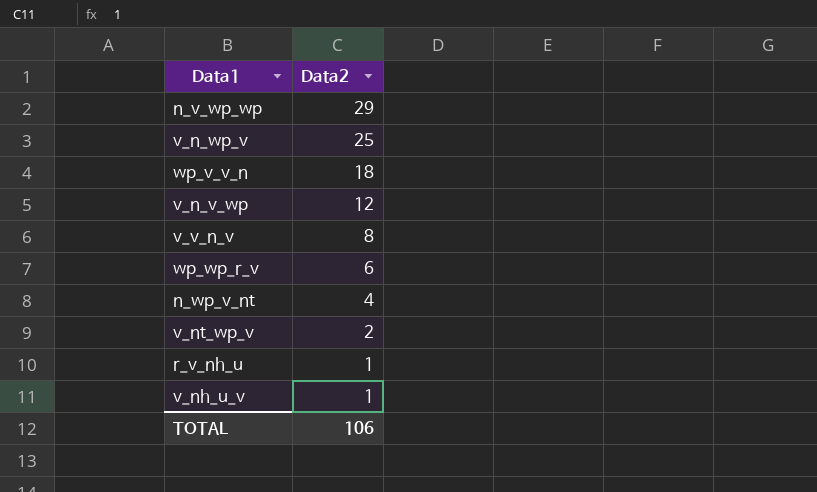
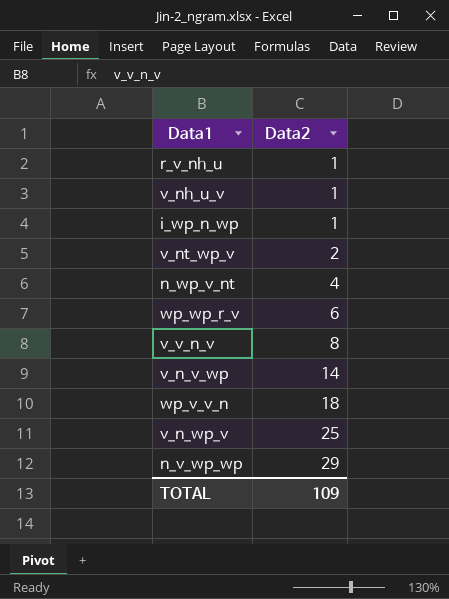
row order: Data2 descending -> Data2 ascending
row i_wp_n_wp: none -> 1
v_n_v_wp | Data2: 12 -> 14
TOTAL | Data2: 106 -> 109

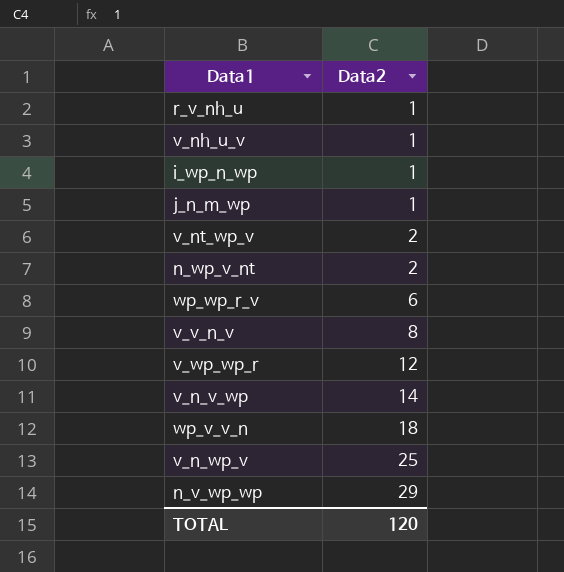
row j_n_m_wp: none -> 1
n_wp_v_nt | Data2: 4 -> 2
row v_wp_wp_r: none -> 12
TOTAL | Data2: 109 -> 120

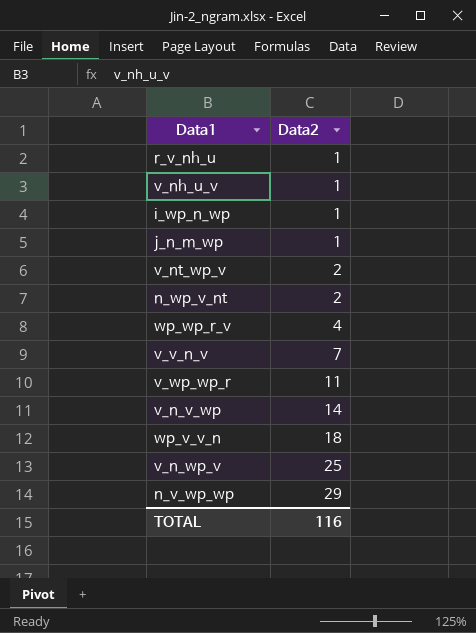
wp_wp_r_v | Data2: 6 -> 4
v_v_n_v | Data2: 8 -> 7
v_wp_wp_r | Data2: 12 -> 11
TOTAL | Data2: 120 -> 116

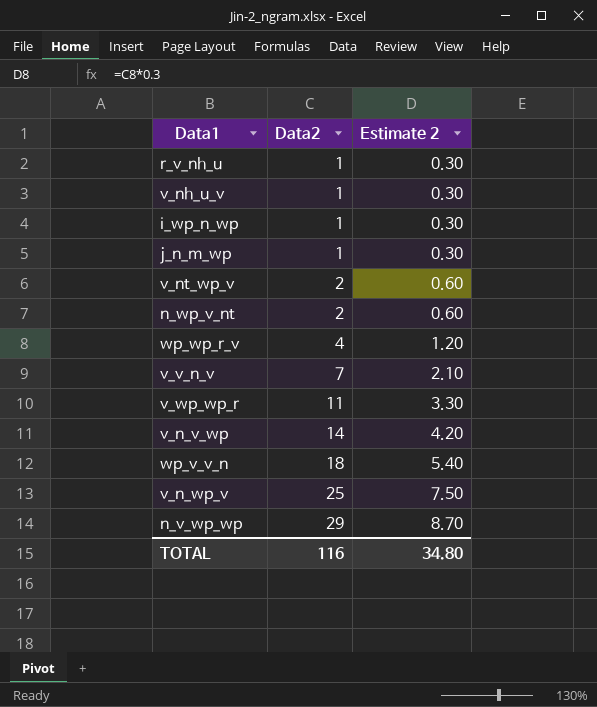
column Estimate 2 | formula: none -> [Data2] * 0.3

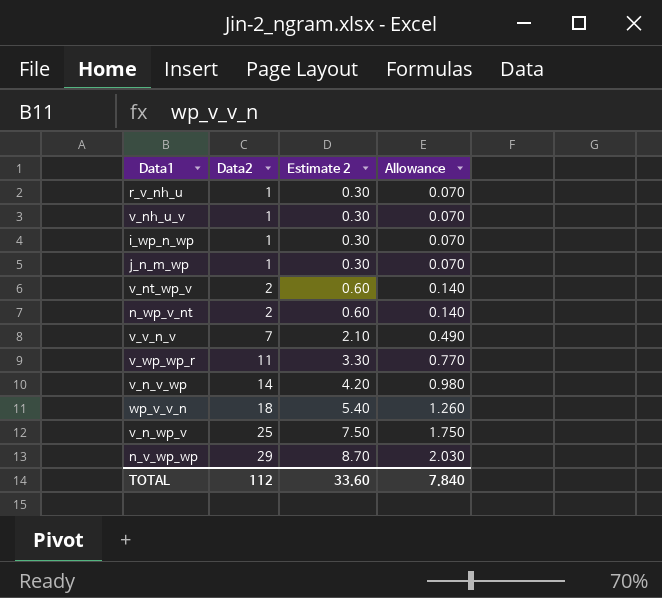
column Allowance | formula: none -> [Data2] * 0.07
row wp_wp_r_v: 4 | 1.20 -> none
TOTAL | Data2: 116 -> 112
TOTAL | Estimate 2: 34.80 -> 33.60

